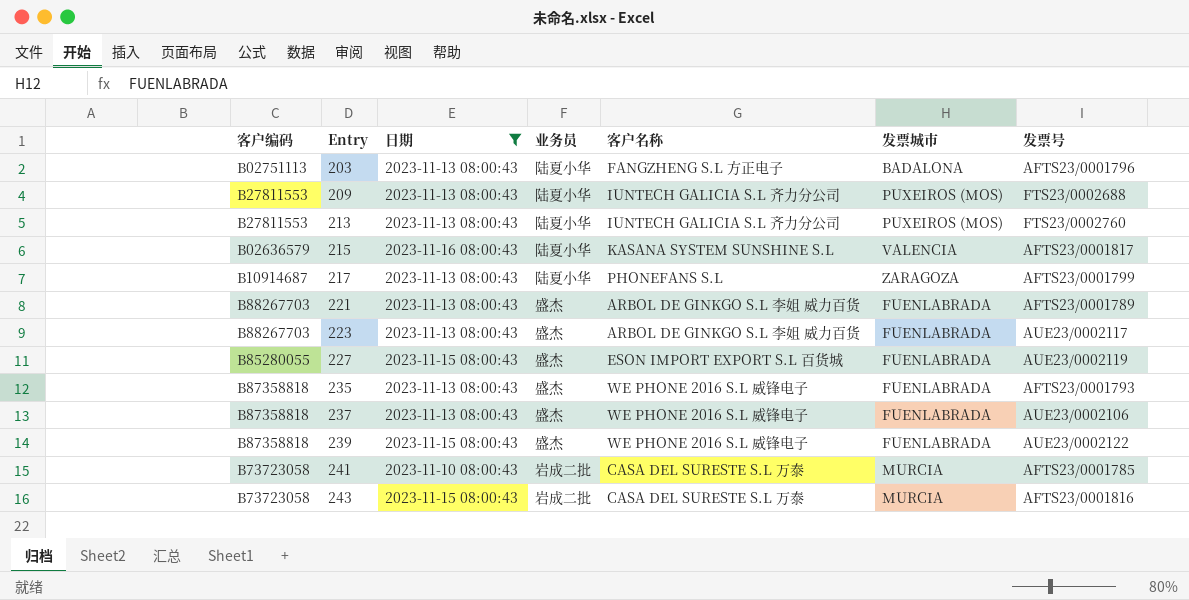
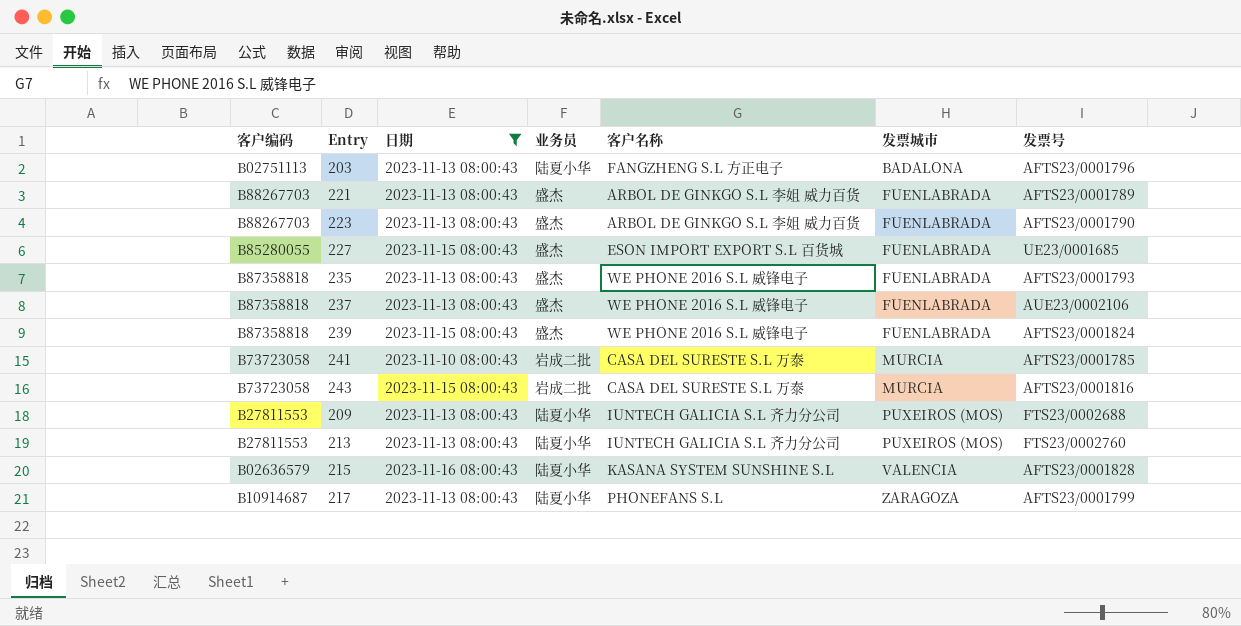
row order: Entry ascending -> 发票城市 ascending
223 | 发票号: AUE23/0002117 -> AFTS23/0001790
227 | 发票号: AUE23/0002119 -> UE23/0001685
239 | 发票号: AUE23/0002122 -> AFTS23/0001824
215 | 发票号: AFTS23/0001817 -> AFTS23/0001828

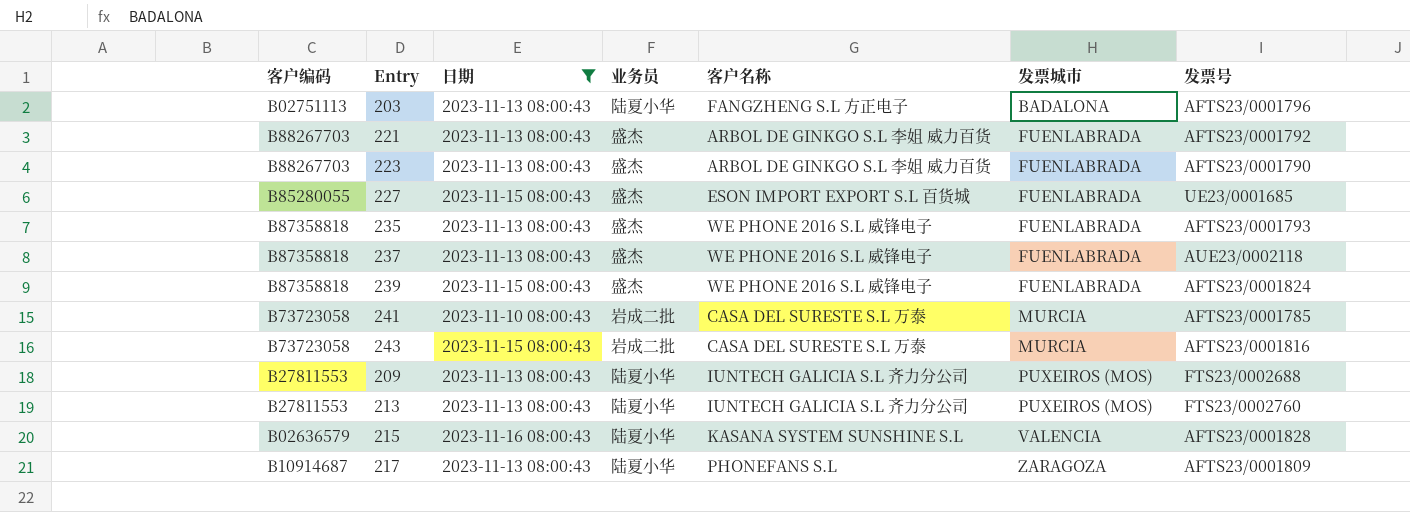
221 | 发票号: AFTS23/0001789 -> AFTS23/0001792
237 | 发票号: AUE23/0002106 -> AUE23/0002118
217 | 发票号: AFTS23/0001799 -> AFTS23/0001809

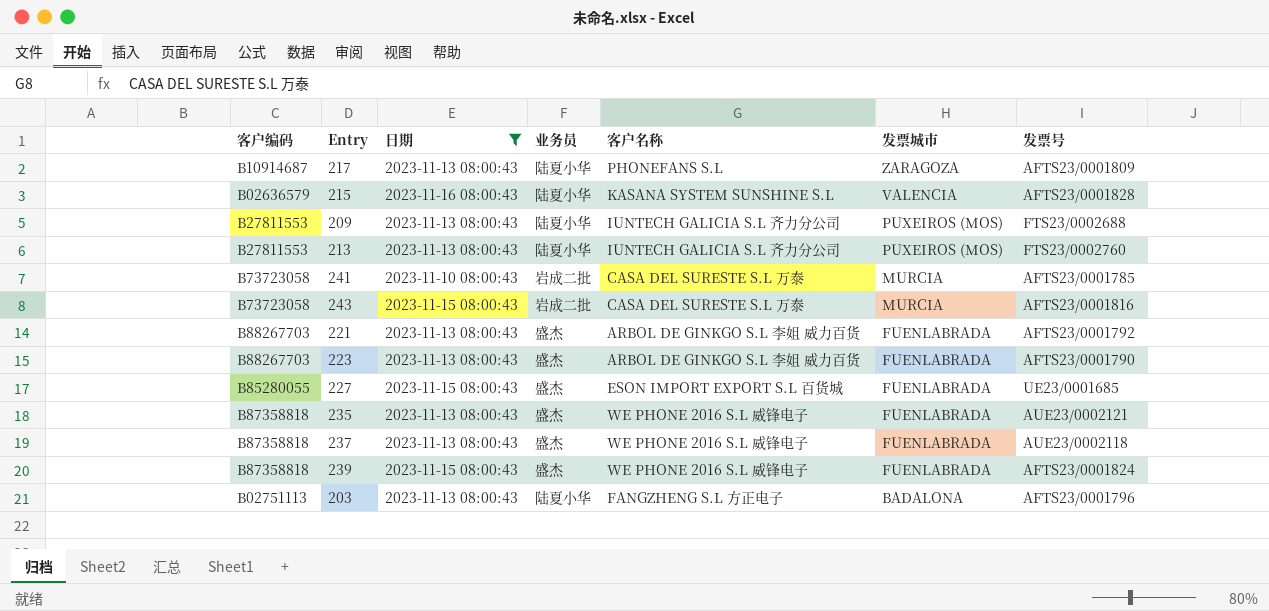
row order: 发票城市 ascending -> 发票城市 descending
235 | 发票号: AFTS23/0001793 -> AUE23/0002121

